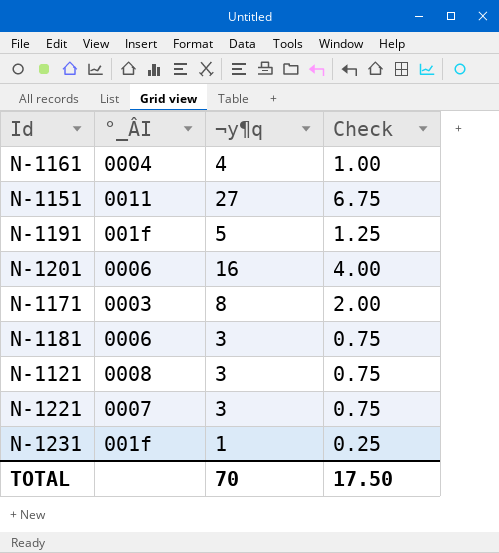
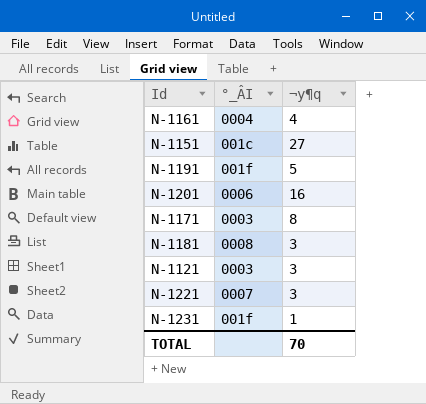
column Check | formula: [¬y¶q] * 0.25 -> none
N-1151 | °_ÂI: 0011 -> 001c
N-1181 | °_ÂI: 0006 -> 0008
N-1121 | °_ÂI: 0008 -> 0003

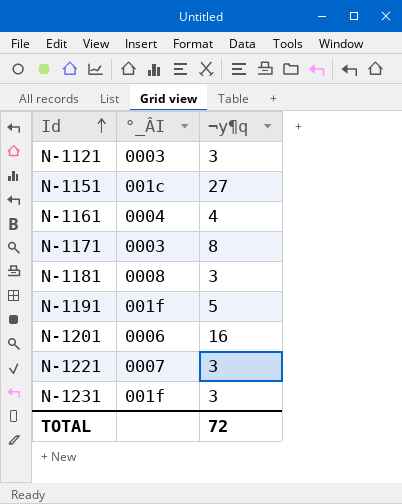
row order: none -> Id ascending
N-1231 | ¬y¶q: 1 -> 3
TOTAL | ¬y¶q: 70 -> 72

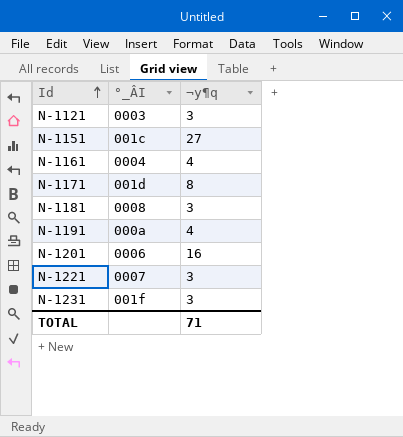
N-1171 | °_ÂI: 0003 -> 001d
N-1191 | °_ÂI: 001f -> 000a
N-1191 | ¬y¶q: 5 -> 4
TOTAL | ¬y¶q: 72 -> 71

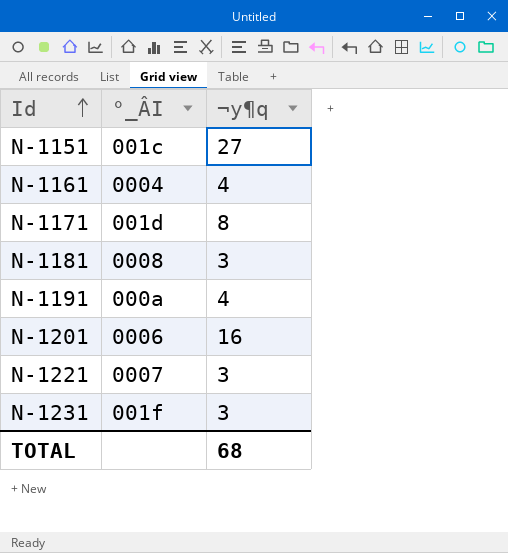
row N-1121: 0003 | 3 -> none
TOTAL | ¬y¶q: 71 -> 68

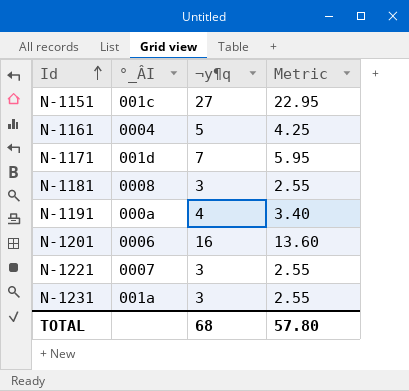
column Metric | formula: none -> [¬y¶q] * 0.85
N-1161 | ¬y¶q: 4 -> 5
N-1171 | ¬y¶q: 8 -> 7
N-1231 | °_ÂI: 001f -> 001a

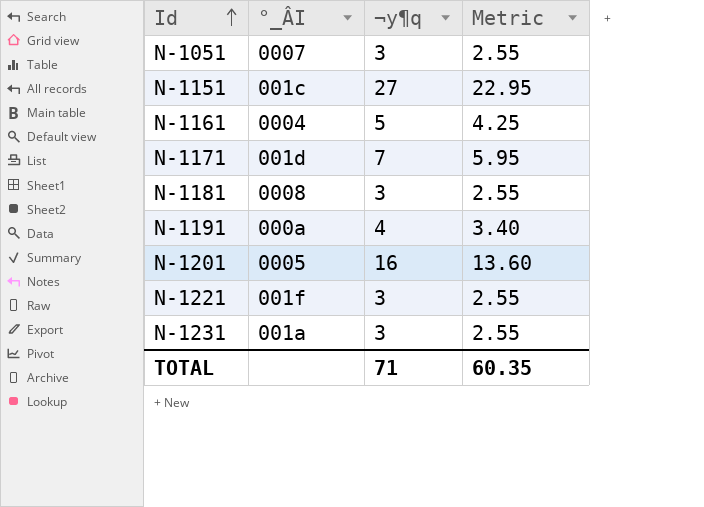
row N-1051: none -> 0007 | 3 | 2.55
N-1201 | °_ÂI: 0006 -> 0005
N-1221 | °_ÂI: 0007 -> 001f
TOTAL | ¬y¶q: 68 -> 71
TOTAL | Metric: 57.80 -> 60.35

